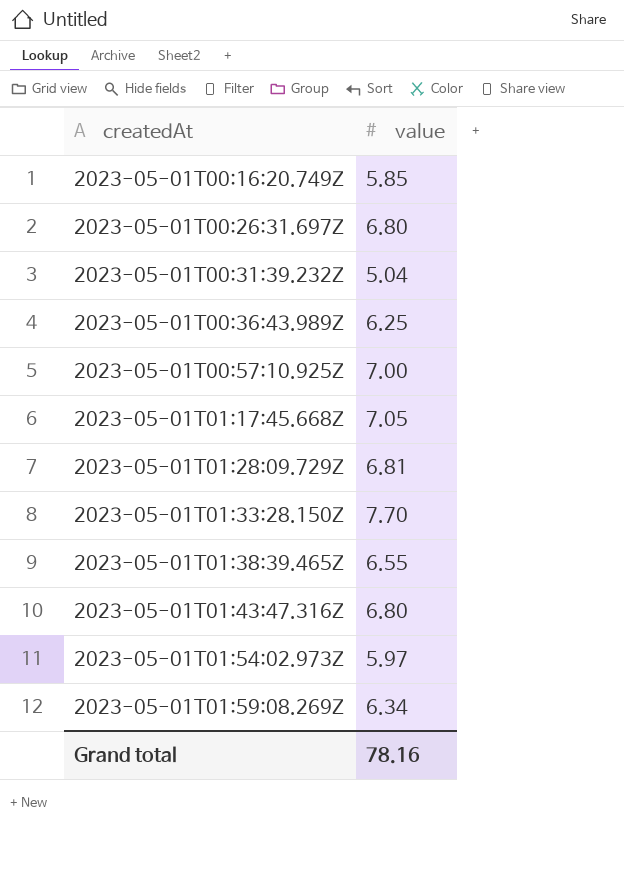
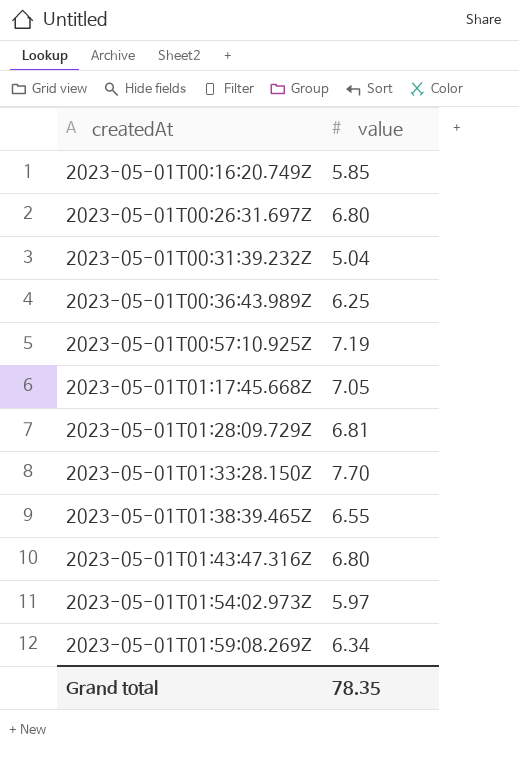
2023-05-01T00:57:10.925Z | value: 7.00 -> 7.19
Grand total | value: 78.16 -> 78.35

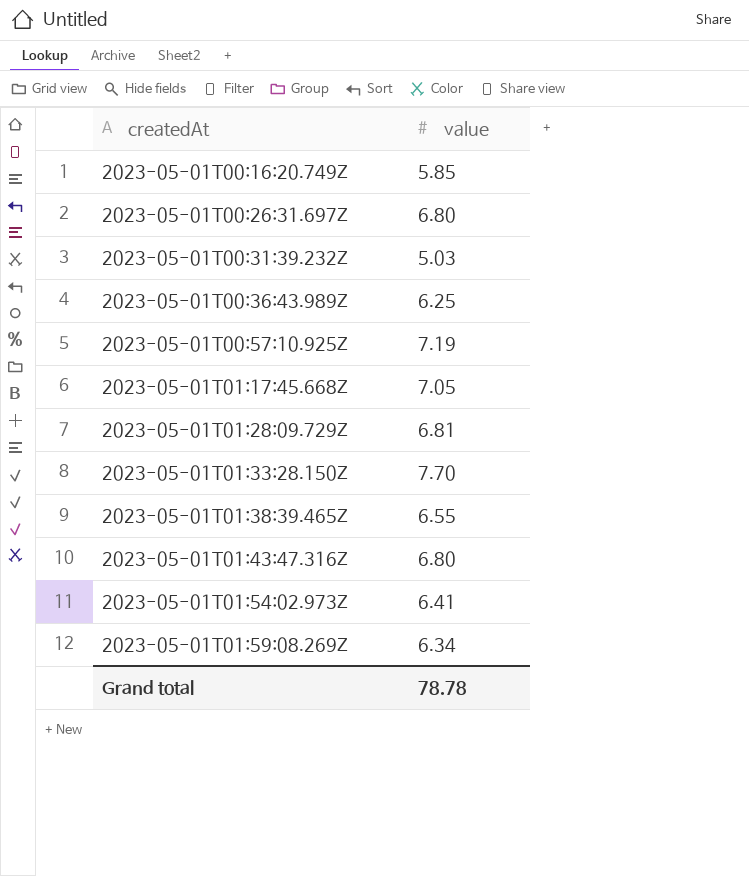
2023-05-01T00:31:39.232Z | value: 5.04 -> 5.03
2023-05-01T01:54:02.973Z | value: 5.97 -> 6.41
Grand total | value: 78.35 -> 78.78

